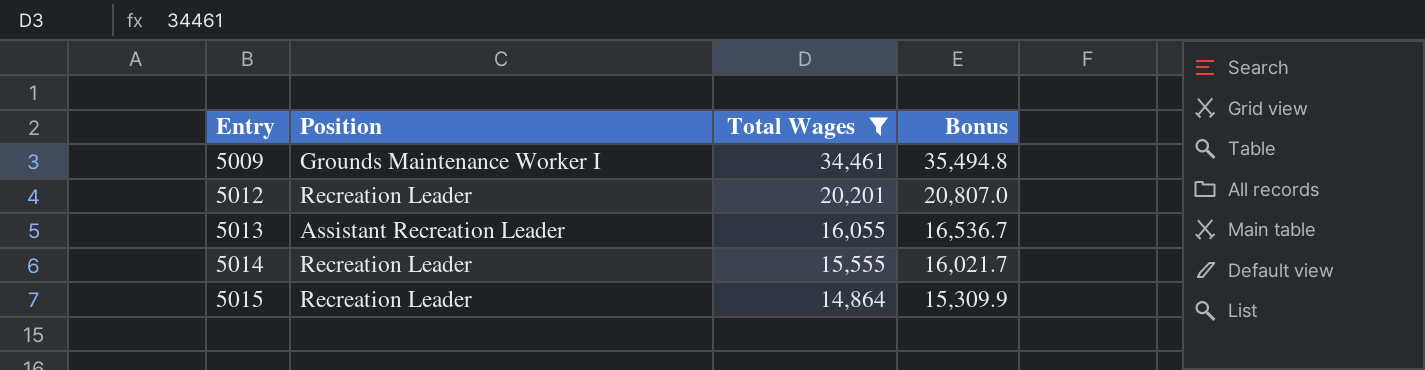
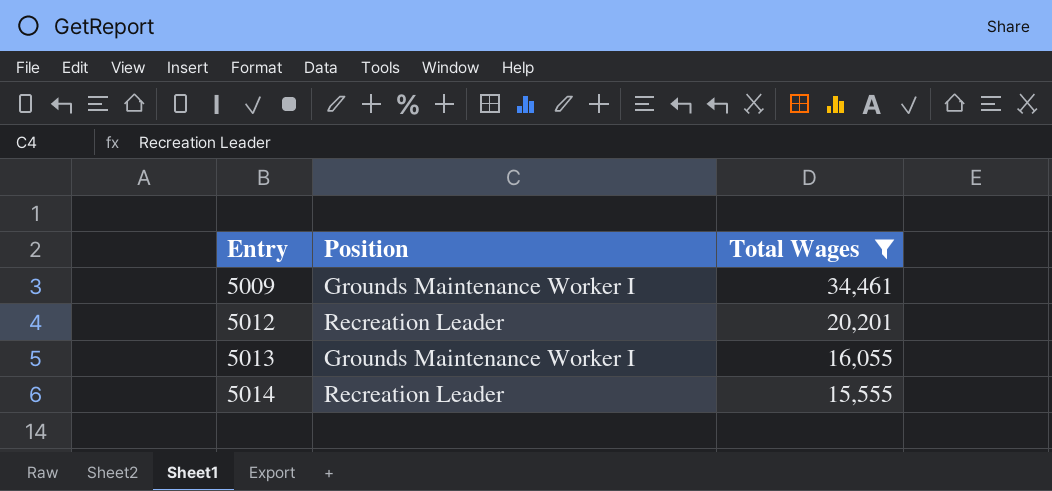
column Bonus | formula: [Total Wages] * 1.03 -> none
row 5015: Recreation Leader | 14,864 | 15,309.9 -> none
5013 | Position: Assistant Recreation Leader -> Grounds Maintenance Worker I

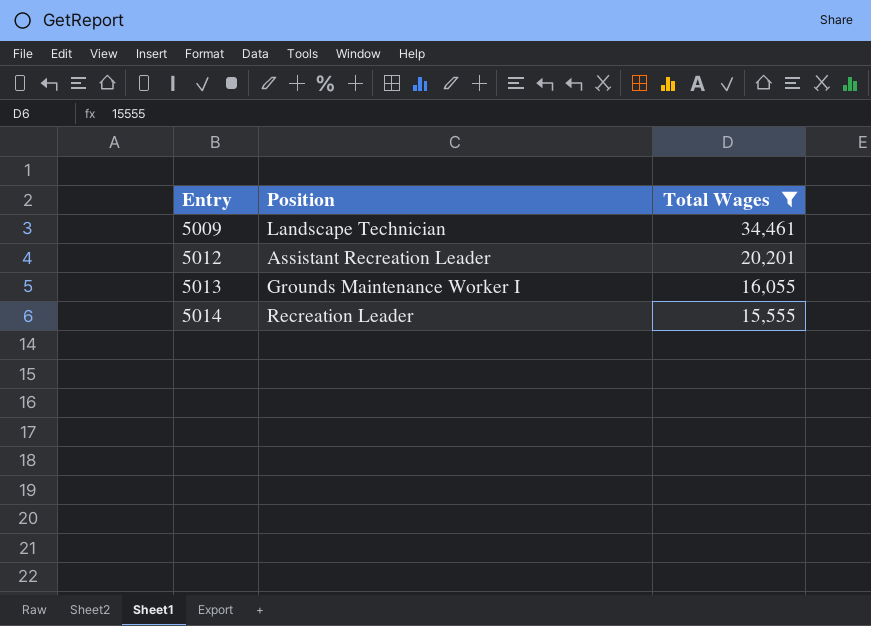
5009 | Position: Grounds Maintenance Worker I -> Landscape Technician
5012 | Position: Recreation Leader -> Assistant Recreation Leader

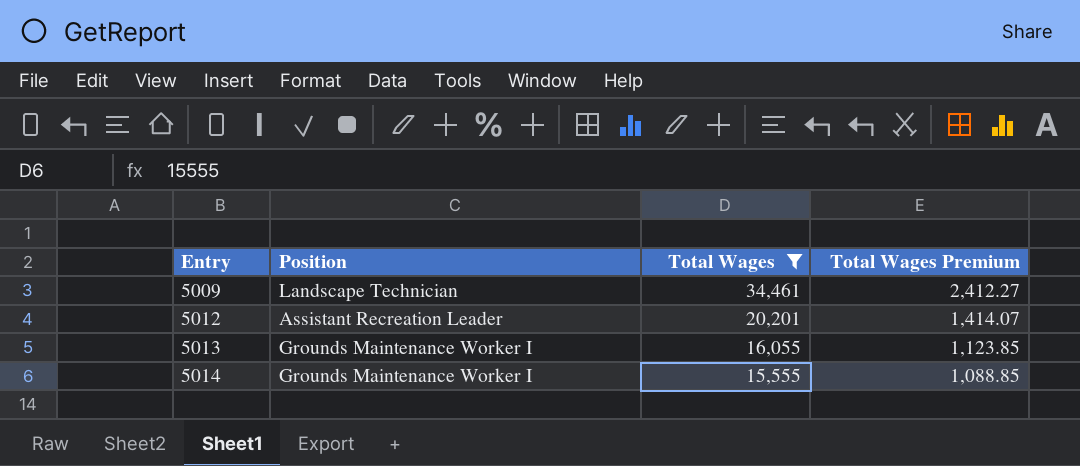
column Total Wages Premium | formula: none -> [Total Wages] * 0.07
5014 | Position: Recreation Leader -> Grounds Maintenance Worker I

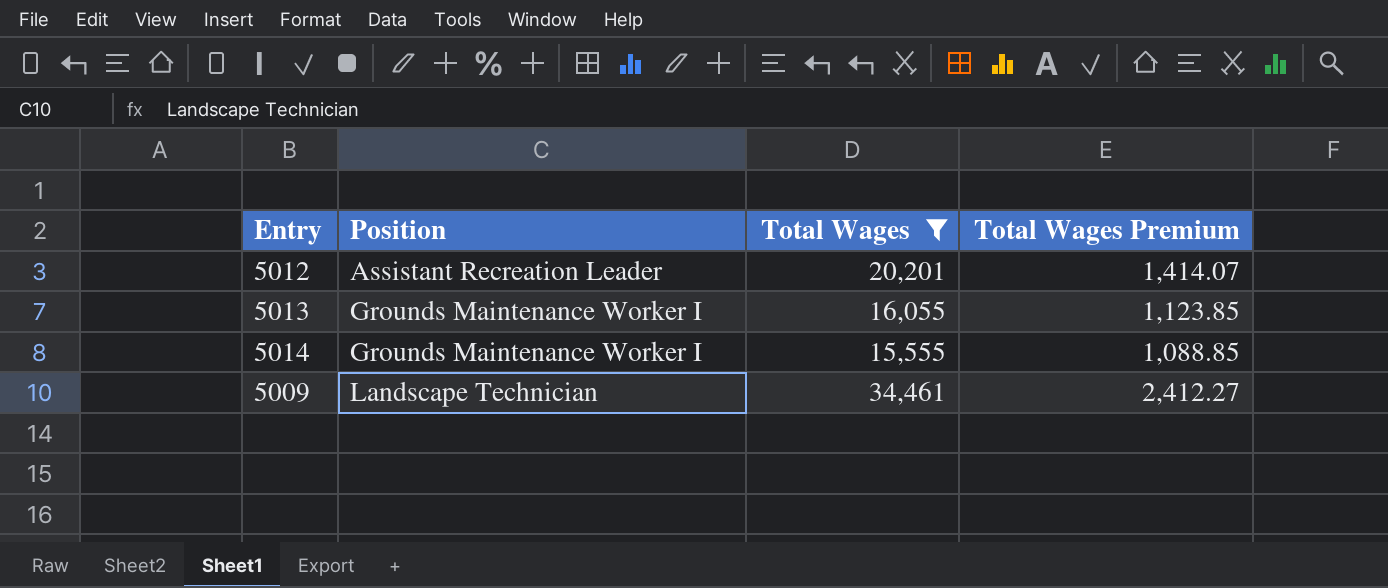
row order: Entry ascending -> Position ascending

